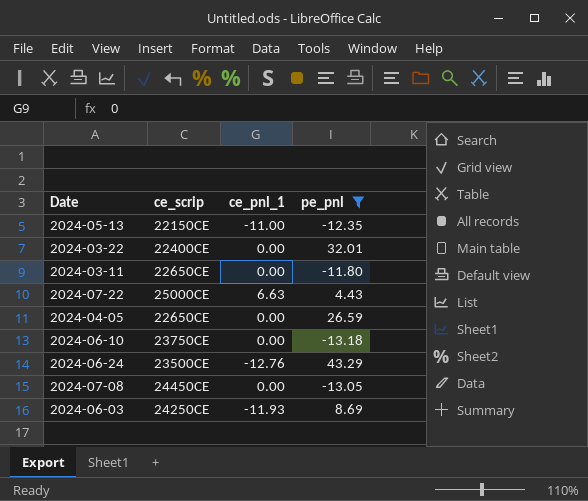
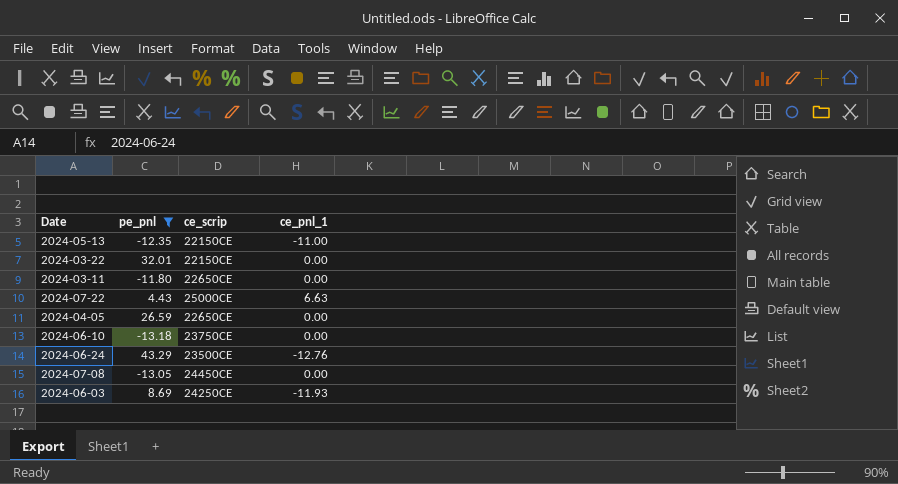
column pe_pnl | position: 4 -> 2
2024-03-22 | ce_scrip: 22400CE -> 22150CE

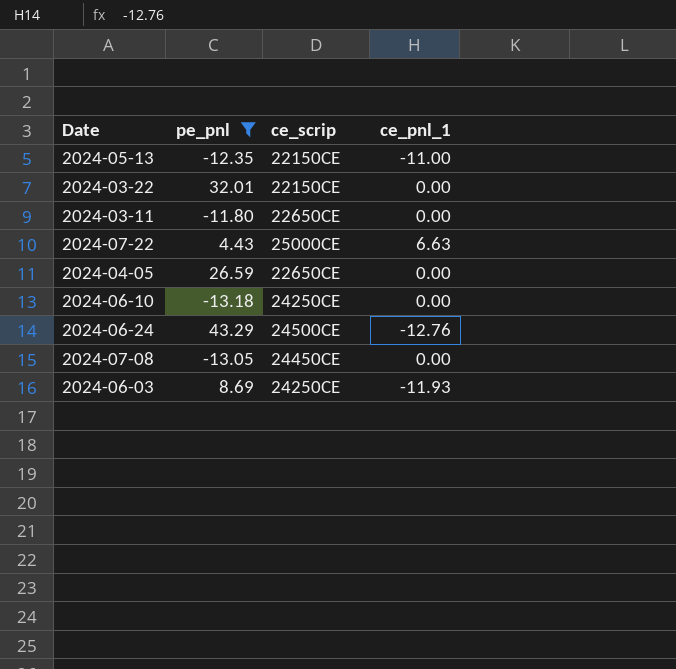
2024-06-10 | ce_scrip: 23750CE -> 24250CE
2024-06-24 | ce_scrip: 23500CE -> 24500CE

